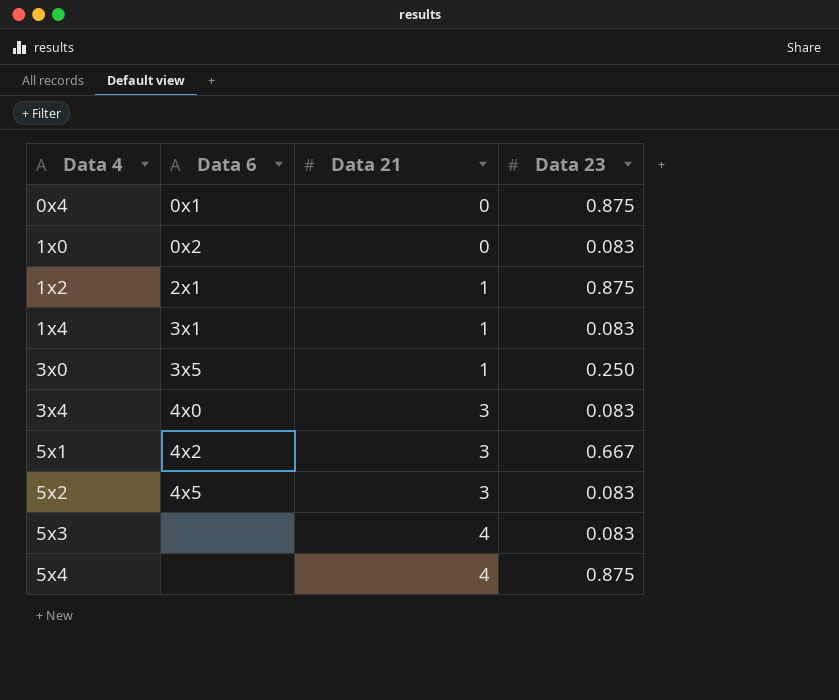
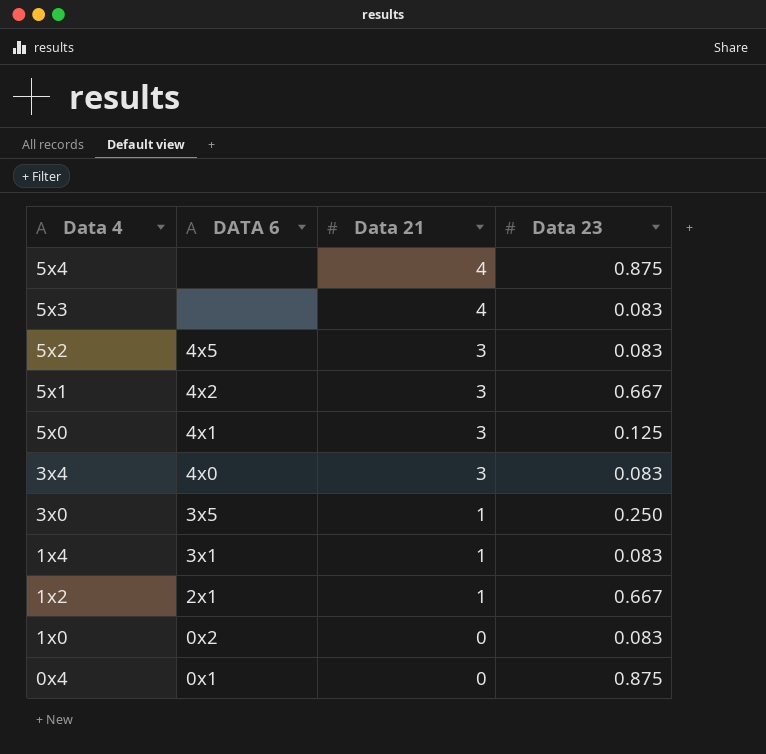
row order: Data 4 ascending -> Data 4 descending
column name: Data 6 -> DATA 6
row 5x0: none -> 4x1 | 3 | 0.125
1x2 | Data 23: 0.875 -> 0.667

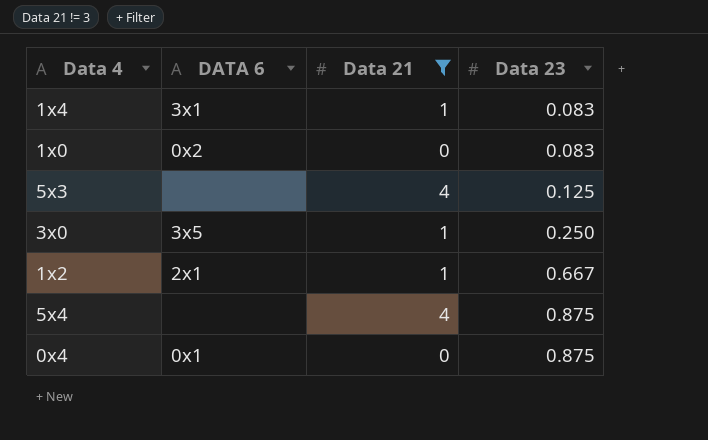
filter: none -> Data 21 != 3
row order: Data 4 descending -> Data 23 ascending
5x3 | Data 23: 0.083 -> 0.125

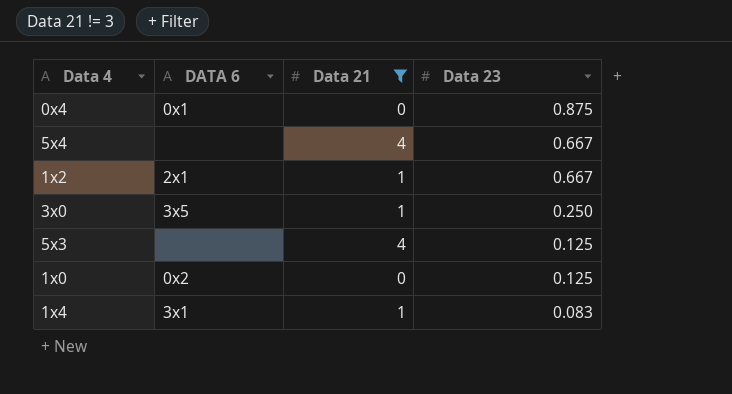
row order: Data 23 ascending -> Data 23 descending
5x4 | Data 23: 0.875 -> 0.667
1x0 | Data 23: 0.083 -> 0.125

